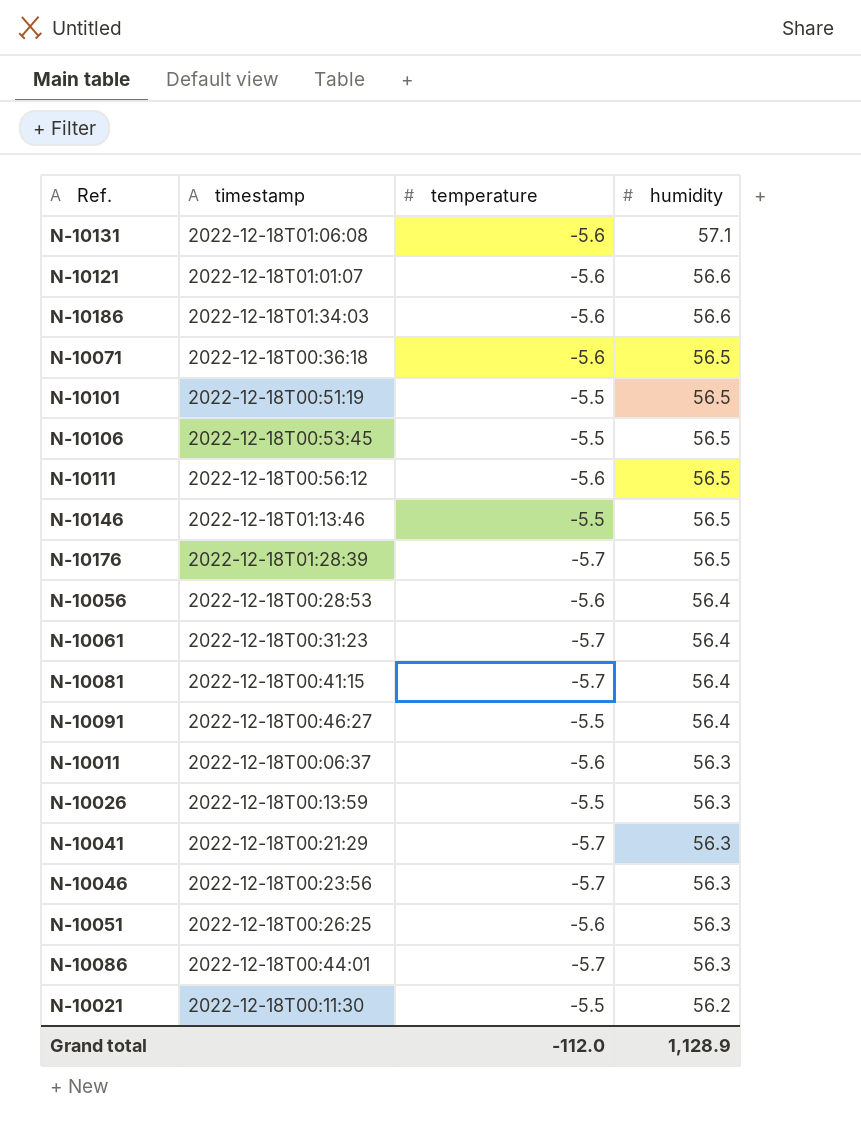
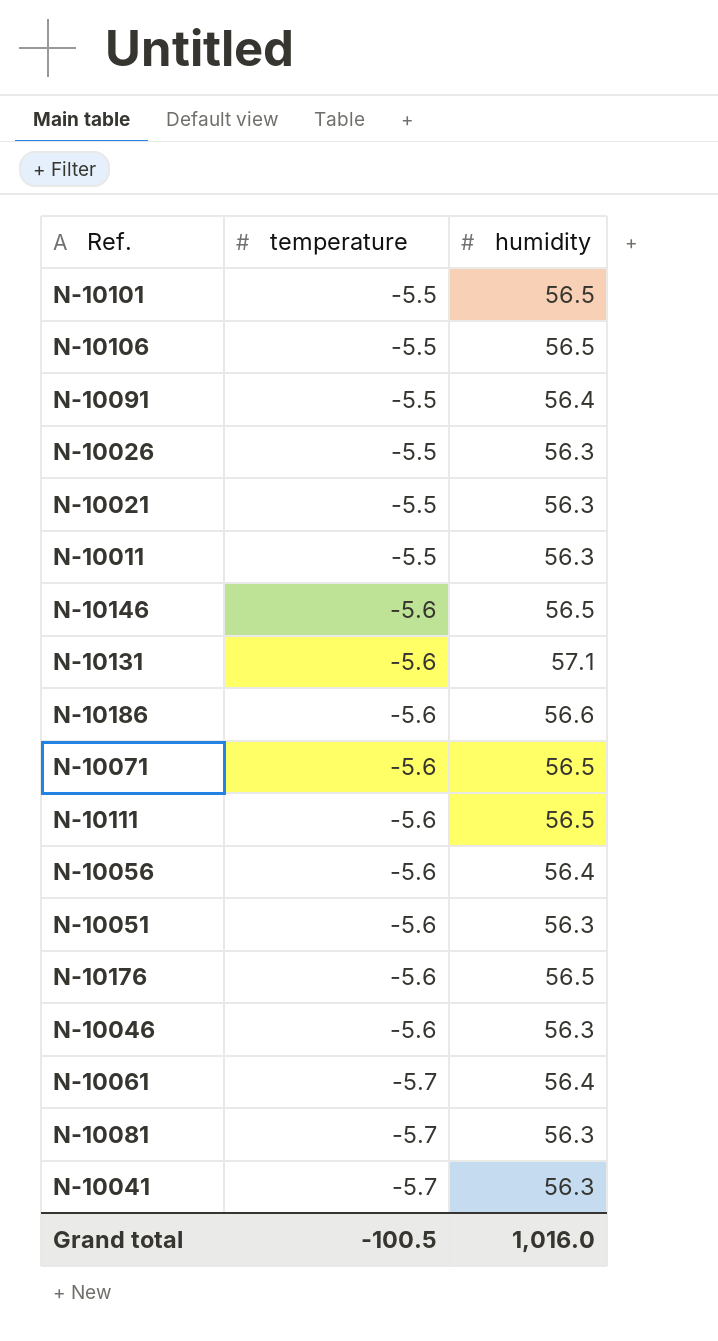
row order: humidity descending -> temperature descending
column timestamp | position: 2 -> none
row N-10121: 2022-12-18T01:01:07 | -5.6 | 56.6 -> none
row N-10086: 2022-12-18T00:44:01 | -5.7 | 56.3 -> none
N-10021 | humidity: 56.2 -> 56.3
N-10011 | temperature: -5.6 -> -5.5
N-10146 | temperature: -5.5 -> -5.6
N-10176 | temperature: -5.7 -> -5.6
N-10046 | temperature: -5.7 -> -5.6
N-10081 | humidity: 56.4 -> 56.3
Grand total | temperature: -112.0 -> -100.5
Grand total | humidity: 1,128.9 -> 1,016.0

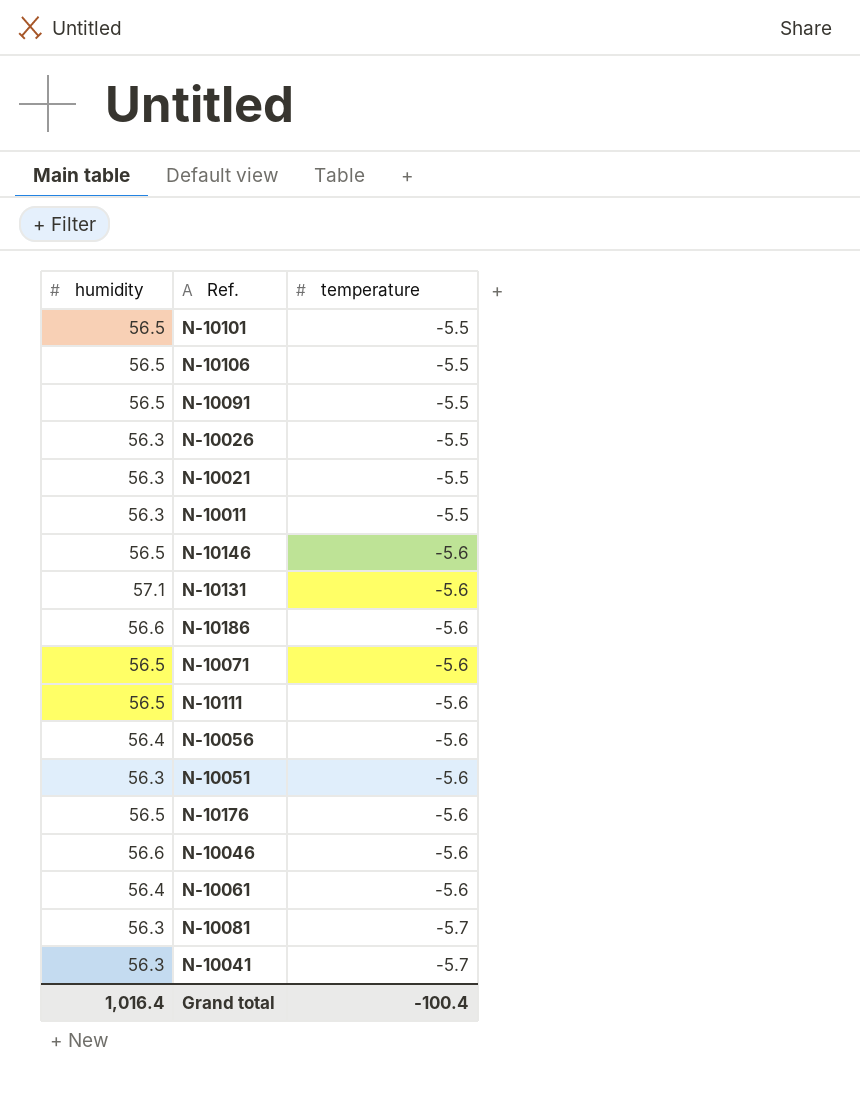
column humidity | position: 3 -> 1
N-10091 | humidity: 56.4 -> 56.5
N-10046 | humidity: 56.3 -> 56.6
N-10061 | temperature: -5.7 -> -5.6
Grand total | humidity: 1,016.0 -> 1,016.4
Grand total | temperature: -100.5 -> -100.4

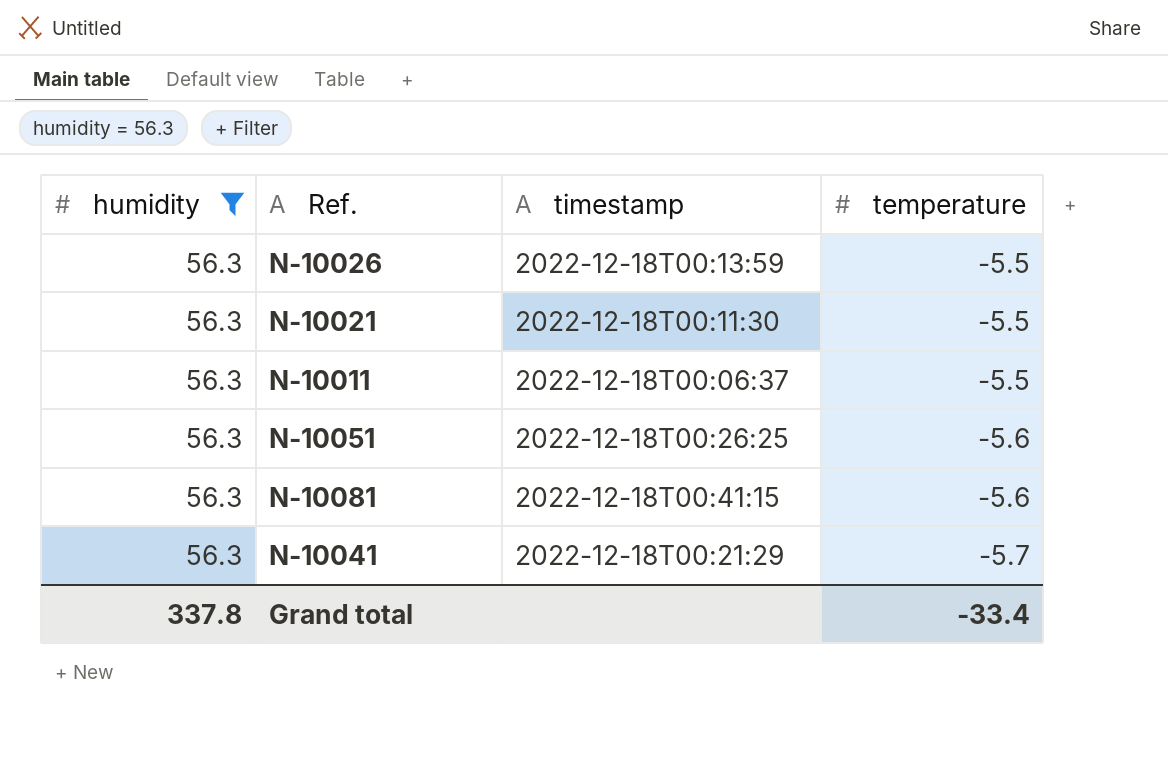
filter: none -> humidity = 56.3
column timestamp | position: none -> 3
N-10081 | temperature: -5.7 -> -5.6
Grand total | humidity: 1,016.4 -> 337.8
Grand total | temperature: -100.4 -> -33.4

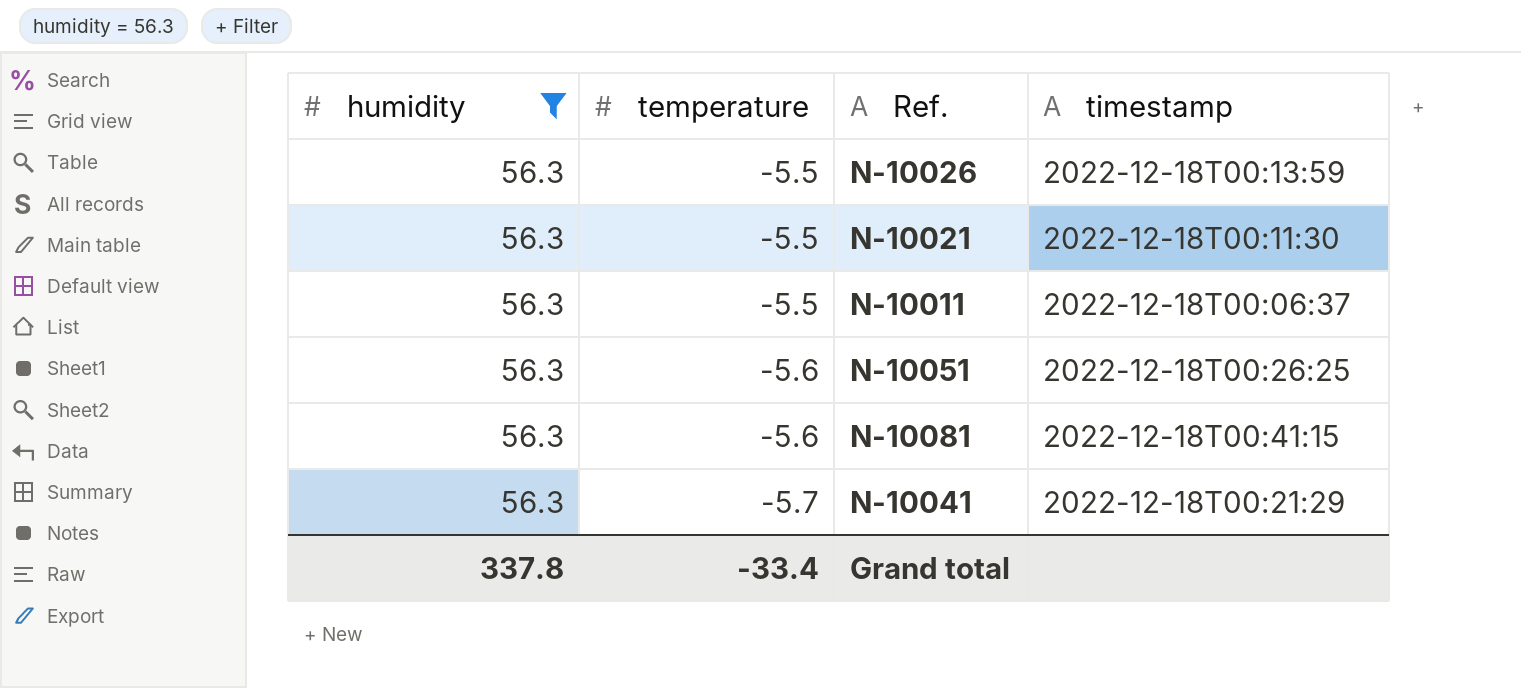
column temperature | position: 4 -> 2

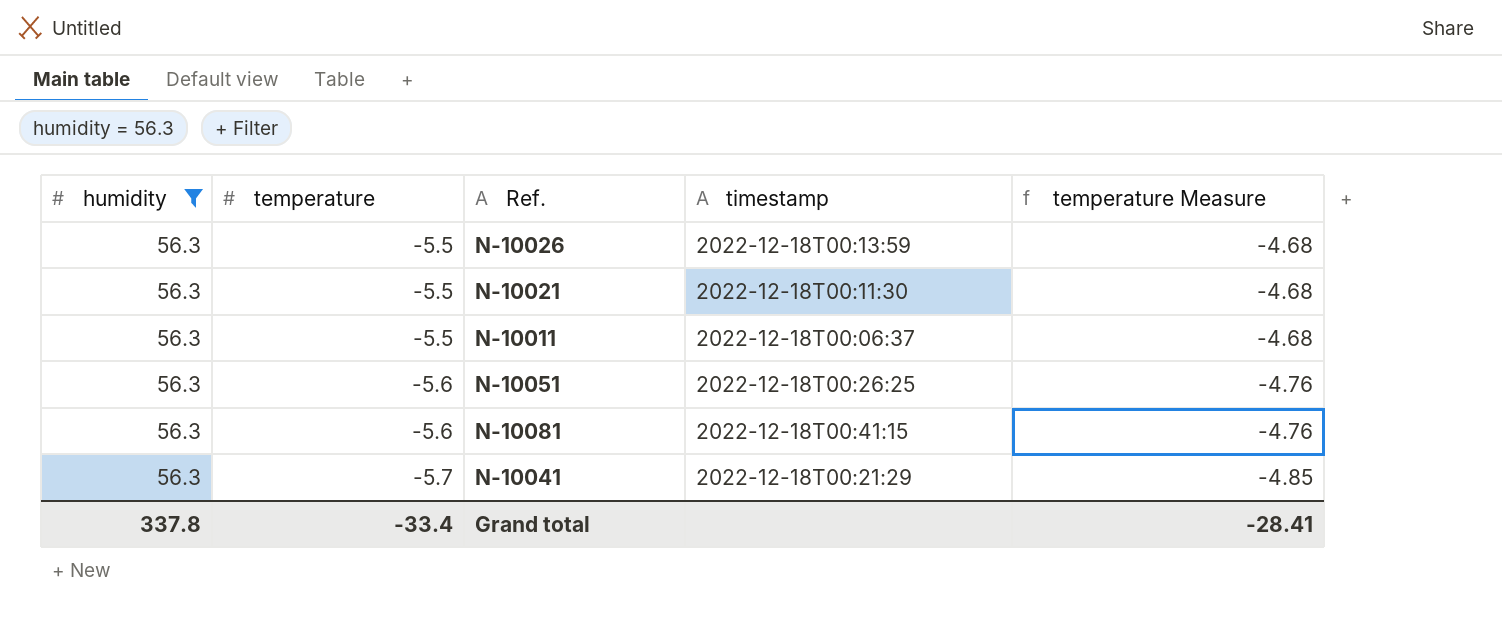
column temperature Measure | formula: none -> [temperature] * 0.85

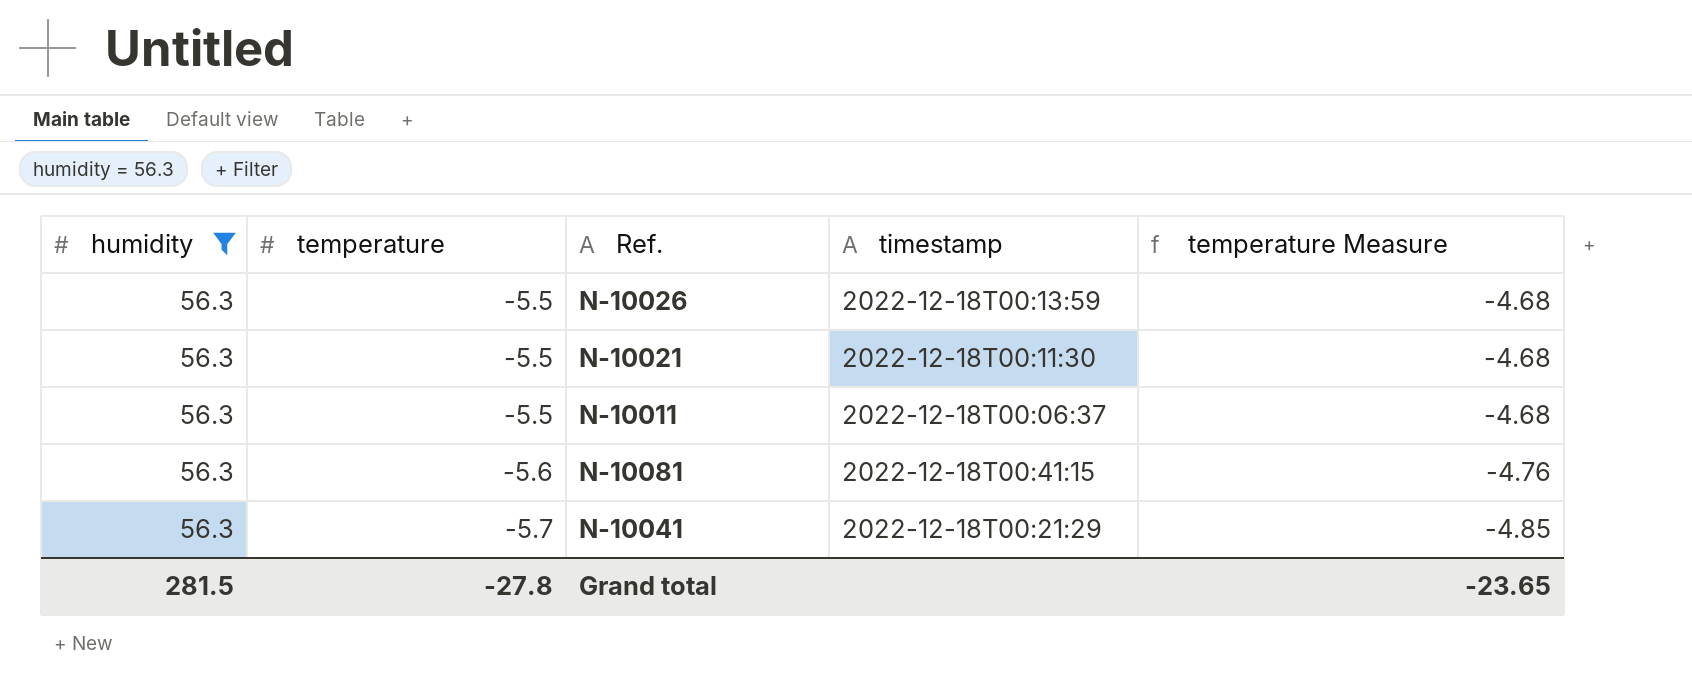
row N-10051: 56.3 | -5.6 | 2022-12-18T00:26:25 | -4.76 -> none
Grand total | humidity: 337.8 -> 281.5
Grand total | temperature: -33.4 -> -27.8
Grand total | temperature Measure: -28.41 -> -23.65

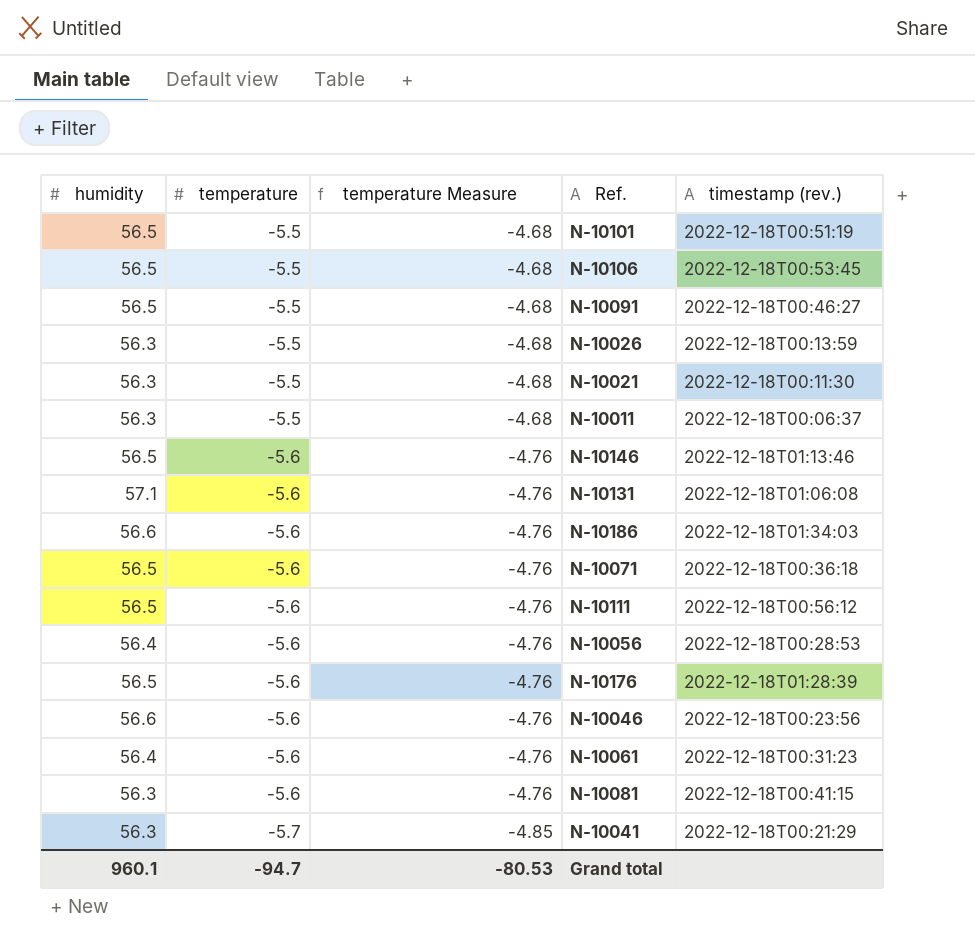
filter: humidity = 56.3 -> none
column temperature Measure | position: 5 -> 3
column name: timestamp -> timestamp (rev.)
Grand total | humidity: 281.5 -> 960.1
Grand total | temperature: -27.8 -> -94.7
Grand total | temperature Measure: -23.65 -> -80.53

